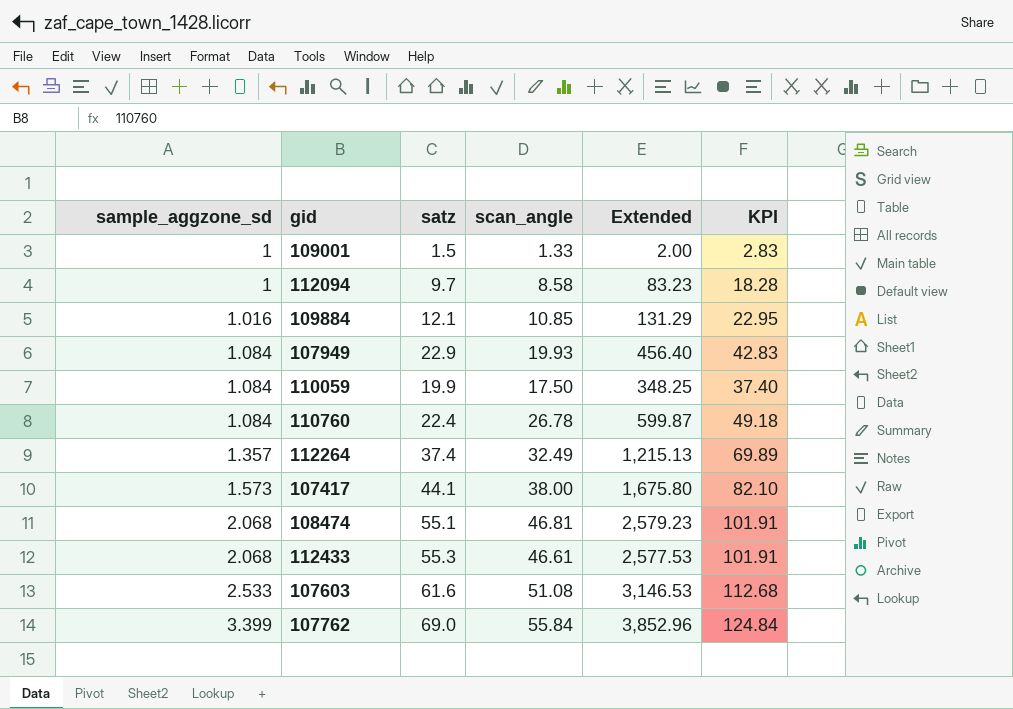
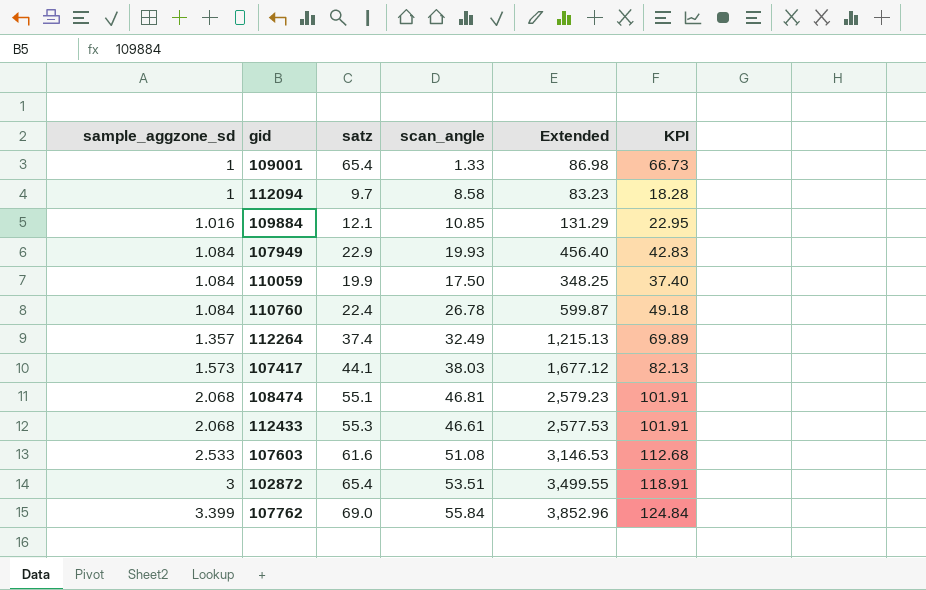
109001 | satz: 1.5 -> 65.4
109001 | Extended: 2.00 -> 86.98
109001 | KPI: 2.83 -> 66.73
107417 | scan_angle: 38.00 -> 38.03
107417 | Extended: 1,675.80 -> 1,677.12
107417 | KPI: 82.10 -> 82.13
row 102872: none -> 3 | 65.4 | 53.51 | 3,499.55 | 118.91

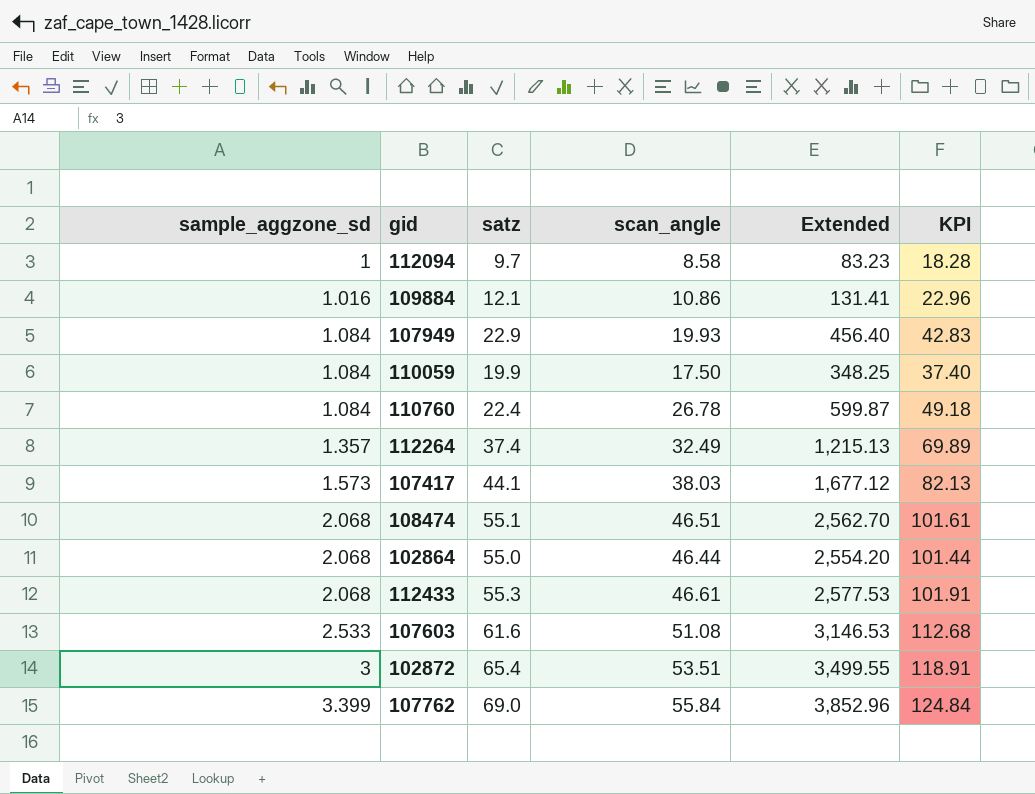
row 109001: 1 | 65.4 | 1.33 | 86.98 | 66.73 -> none
109884 | scan_angle: 10.85 -> 10.86
109884 | Extended: 131.29 -> 131.41
109884 | KPI: 22.95 -> 22.96
108474 | scan_angle: 46.81 -> 46.51
108474 | Extended: 2,579.23 -> 2,562.70
108474 | KPI: 101.91 -> 101.61
row 102864: none -> 2.068 | 55.0 | 46.44 | 2,554.20 | 101.44

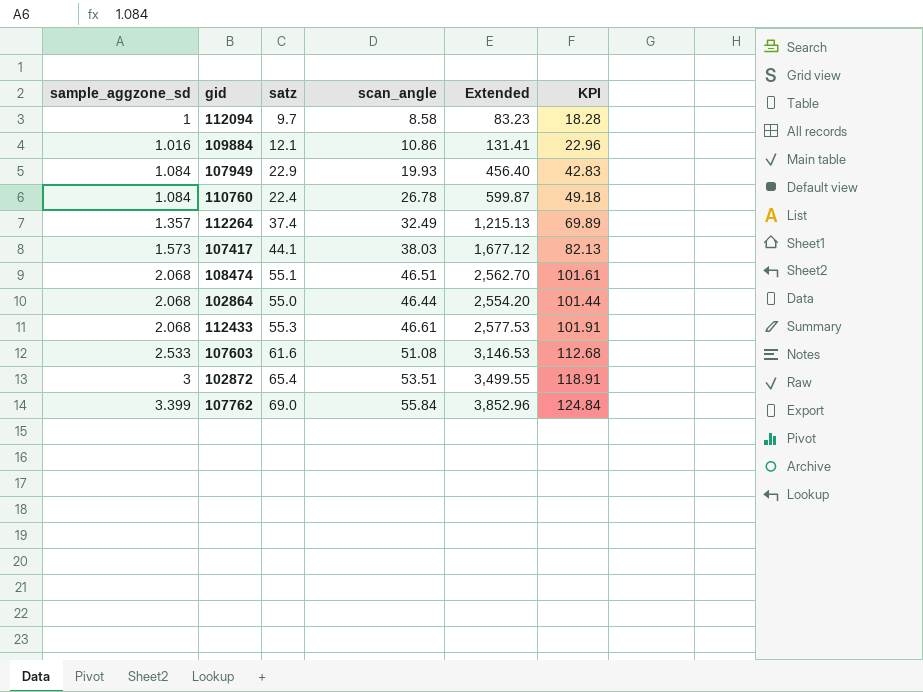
row 110059: 1.084 | 19.9 | 17.50 | 348.25 | 37.40 -> none

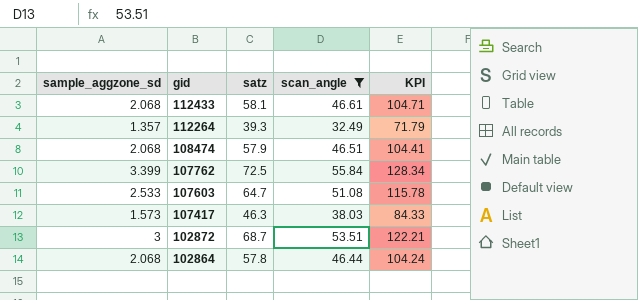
filter: none -> scan_angle >= 32.49
row order: sample_aggzone_sd ascending -> gid descending
column Extended | formula: [satz] * [scan_angle] -> none
112433 | satz: 55.3 -> 58.1
112433 | KPI: 101.91 -> 104.71
112264 | satz: 37.4 -> 39.3
112264 | KPI: 69.89 -> 71.79
108474 | satz: 55.1 -> 57.9
108474 | KPI: 101.61 -> 104.41
107762 | satz: 69.0 -> 72.5
107762 | KPI: 124.84 -> 128.34
107603 | satz: 61.6 -> 64.7
107603 | KPI: 112.68 -> 115.78
107417 | satz: 44.1 -> 46.3
107417 | KPI: 82.13 -> 84.33
102872 | satz: 65.4 -> 68.7
102872 | KPI: 118.91 -> 122.21
102864 | satz: 55.0 -> 57.8
102864 | KPI: 101.44 -> 104.24

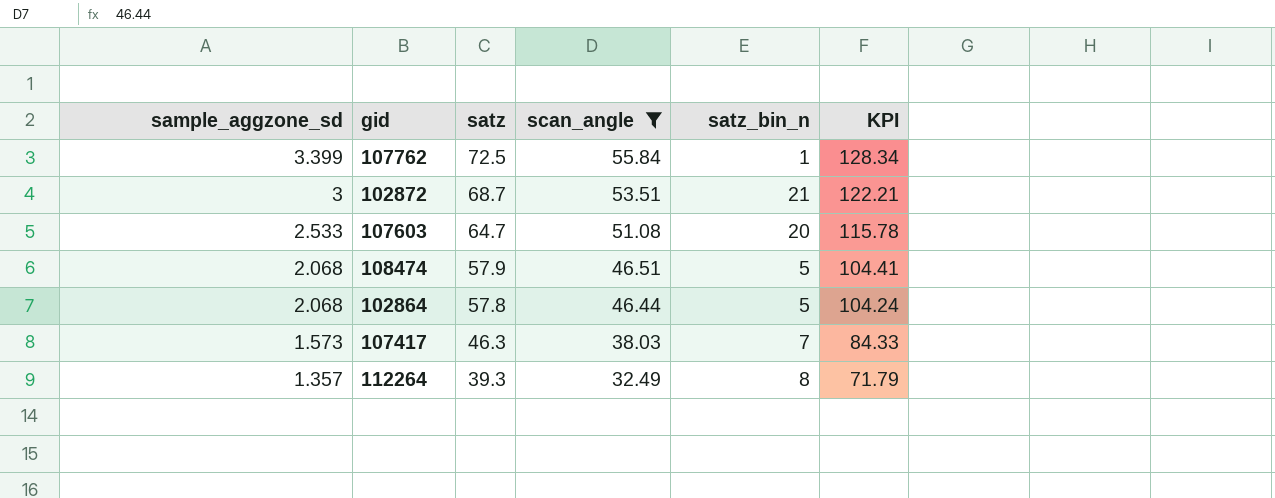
row order: gid descending -> sample_aggzone_sd descending
column satz_bin_n | position: none -> 5
row 112433: 2.068 | 58.1 | 46.61 | 104.71 -> none

